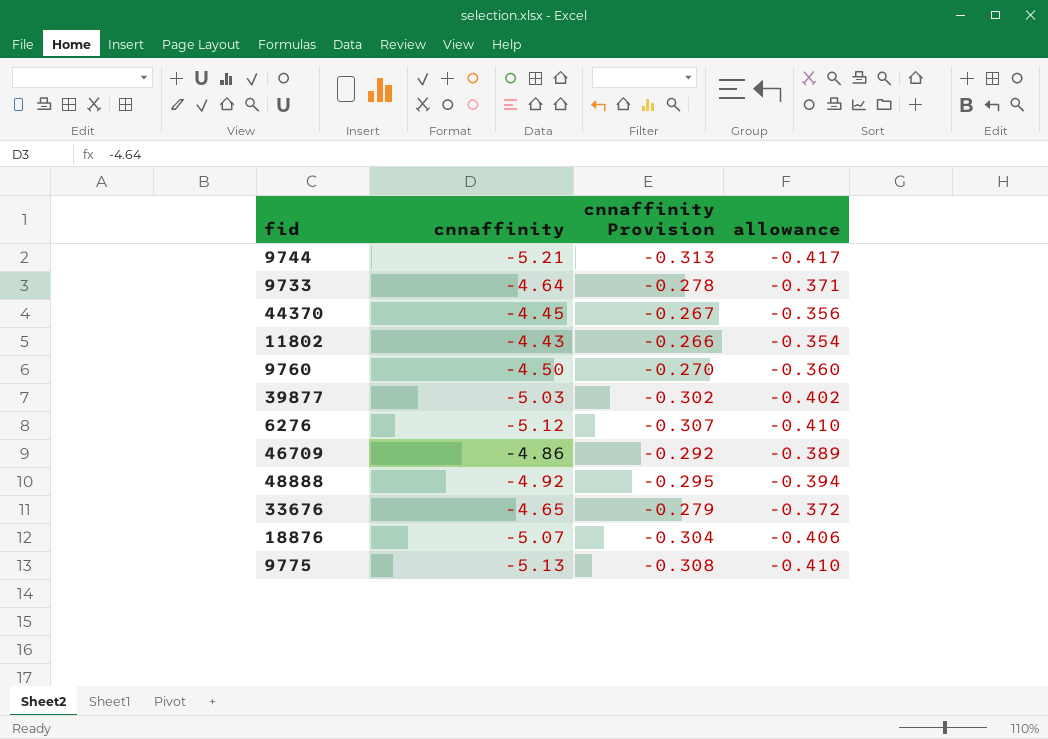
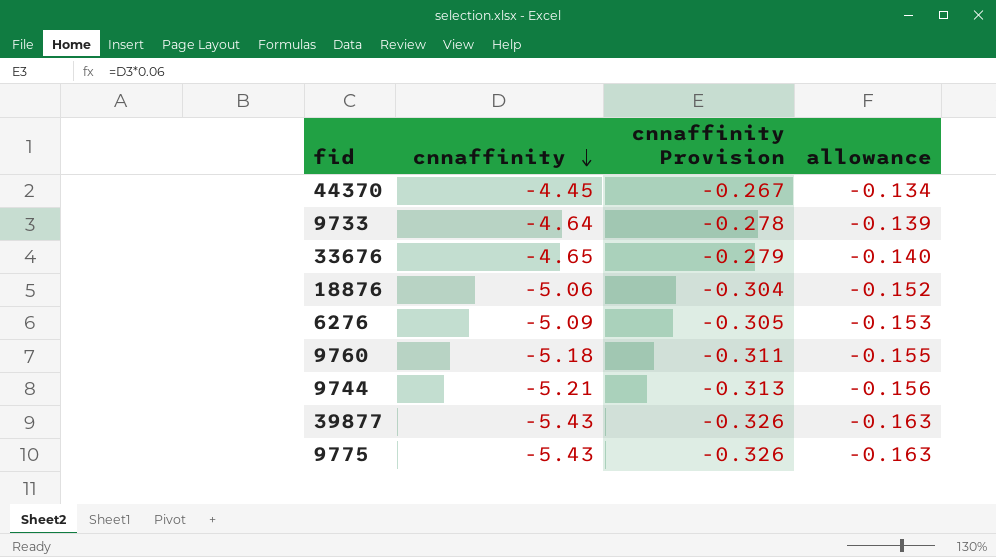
row order: none -> cnnaffinity descending
column allowance | formula: [cnnaffinity] * 0.08 -> [cnnaffinity] * 0.03
row 11802: -4.43 | -0.266 | -0.354 -> none
row 46709: -4.86 | -0.292 | -0.389 -> none
row 48888: -4.92 | -0.295 | -0.394 -> none
18876 | cnnaffinity: -5.07 -> -5.06
6276 | cnnaffinity: -5.12 -> -5.09
6276 | cnnaffinity Provision: -0.307 -> -0.305
9760 | cnnaffinity: -4.50 -> -5.18
9760 | cnnaffinity Provision: -0.270 -> -0.311
39877 | cnnaffinity: -5.03 -> -5.43
39877 | cnnaffinity Provision: -0.302 -> -0.326
9775 | cnnaffinity: -5.13 -> -5.43
9775 | cnnaffinity Provision: -0.308 -> -0.326

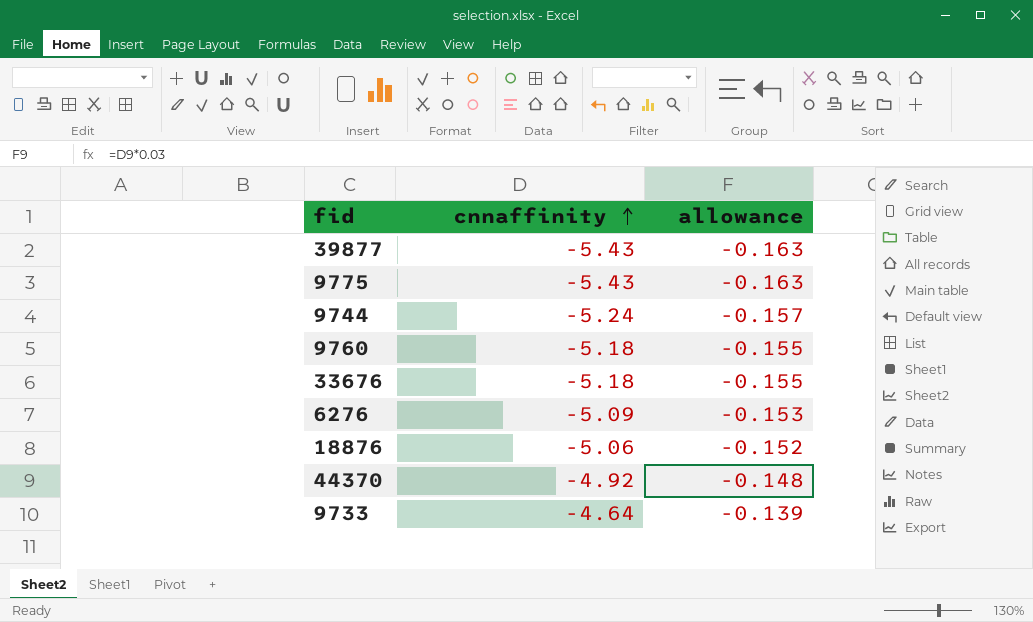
row order: cnnaffinity descending -> cnnaffinity ascending
column cnnaffinity Provision | formula: [cnnaffinity] * 0.06 -> none
9744 | cnnaffinity: -5.21 -> -5.24
9744 | allowance: -0.156 -> -0.157
33676 | cnnaffinity: -4.65 -> -5.18
33676 | allowance: -0.140 -> -0.155
44370 | cnnaffinity: -4.45 -> -4.92
44370 | allowance: -0.134 -> -0.148

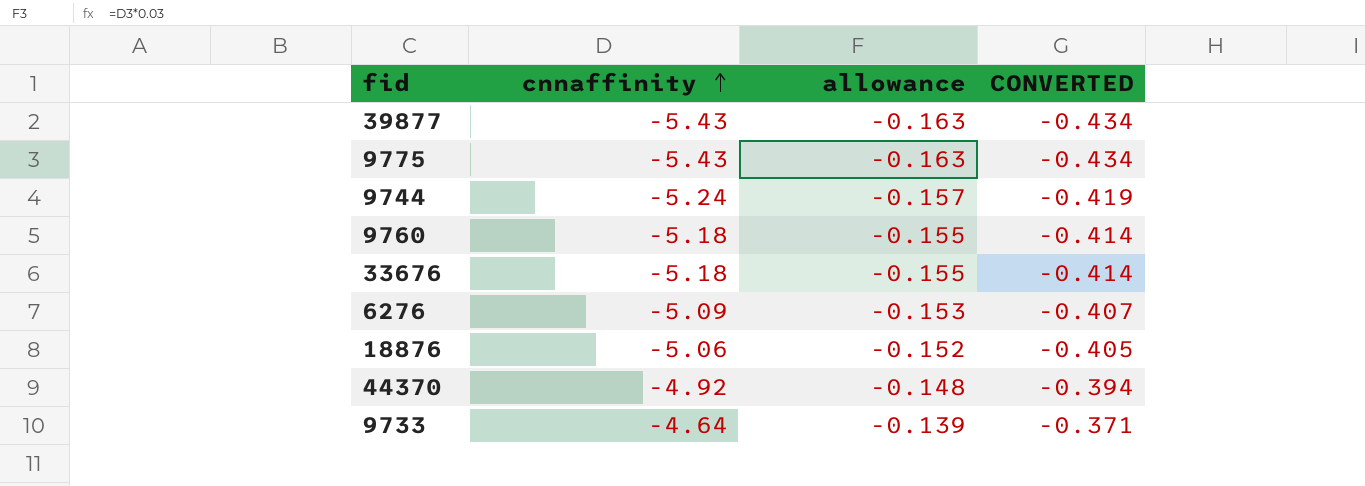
column CONVERTED | formula: none -> [cnnaffinity] * 0.08

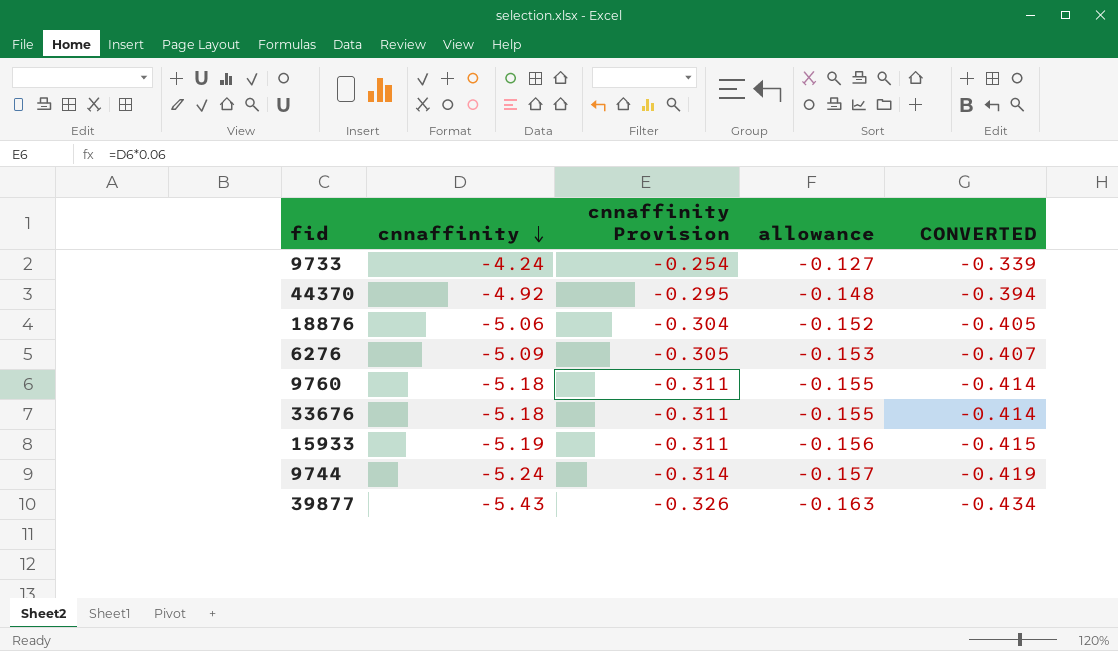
row order: cnnaffinity ascending -> cnnaffinity descending
column cnnaffinity Provision | formula: none -> [cnnaffinity] * 0.06
row 9775: -5.43 | -0.163 | -0.434 -> none
9733 | cnnaffinity: -4.64 -> -4.24
9733 | allowance: -0.139 -> -0.127
9733 | CONVERTED: -0.371 -> -0.339
row 15933: none -> -5.19 | -0.311 | -0.156 | -0.415

